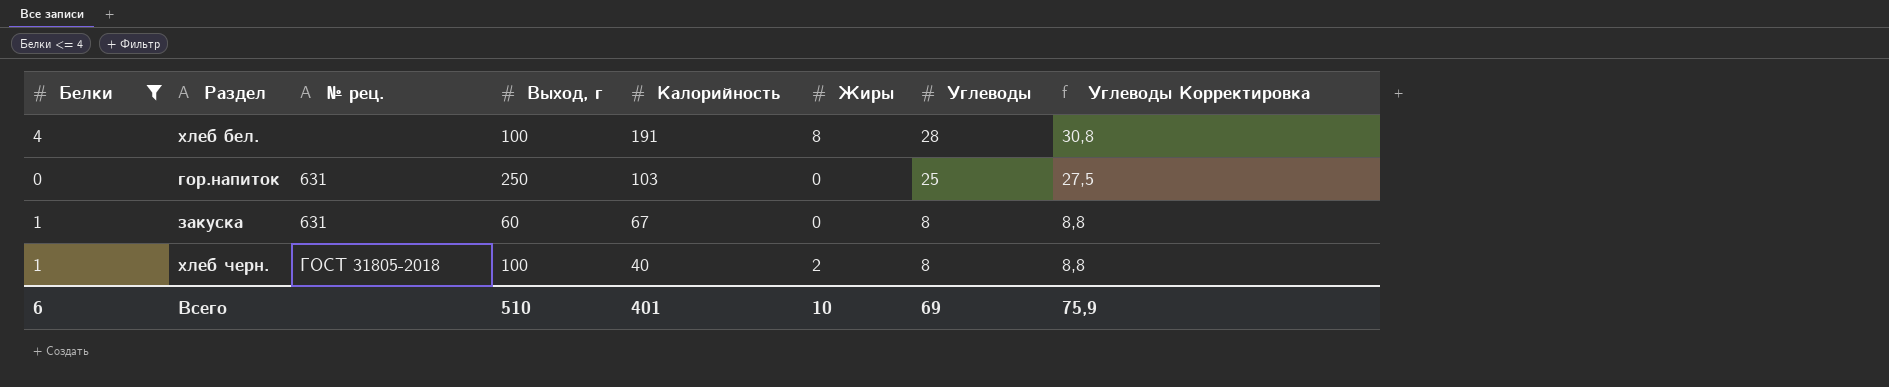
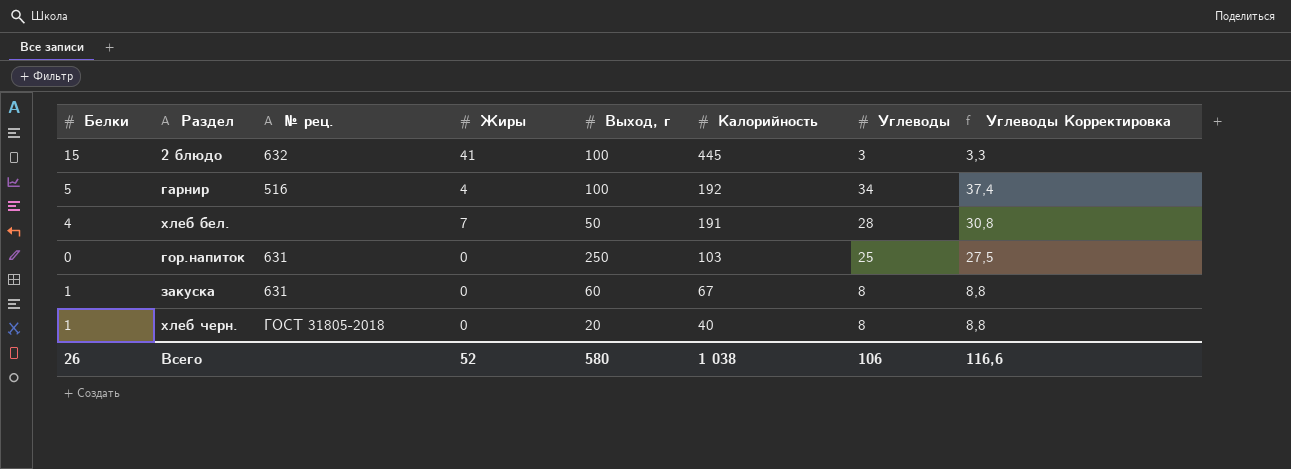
filter: Белки <= 4 -> none
column Жиры | position: 6 -> 4
хлеб бел. | Жиры: 8 -> 7
хлеб бел. | Выход, г: 100 -> 50
хлеб черн. | Жиры: 2 -> 0
хлеб черн. | Выход, г: 100 -> 20
Всего | Белки: 6 -> 26
Всего | Жиры: 10 -> 52
Всего | Выход, г: 510 -> 580
Всего | Калорийность: 401 -> 1 038
Всего | Углеводы: 69 -> 106
Всего | Углеводы Корректировка: 75,9 -> 116,6

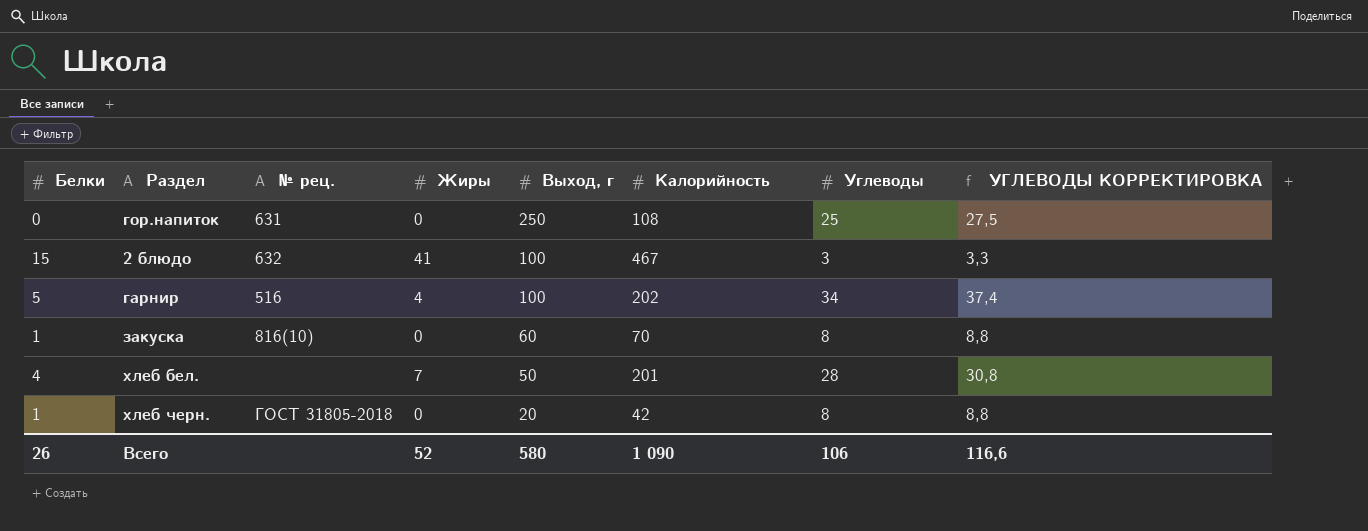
row order: Калорийность descending -> Выход, г descending
column name: Углеводы Корректировка -> УГЛЕВОДЫ КОРРЕКТИРОВКА
гор.напиток | Калорийность: 103 -> 108
2 блюдо | Калорийность: 445 -> 467
гарнир | Калорийность: 192 -> 202
закуска | № рец.: 631 -> 816(10)
закуска | Калорийность: 67 -> 70
хлеб бел. | Калорийность: 191 -> 201
хлеб черн. | Калорийность: 40 -> 42
Всего | Калорийность: 1 038 -> 1 090

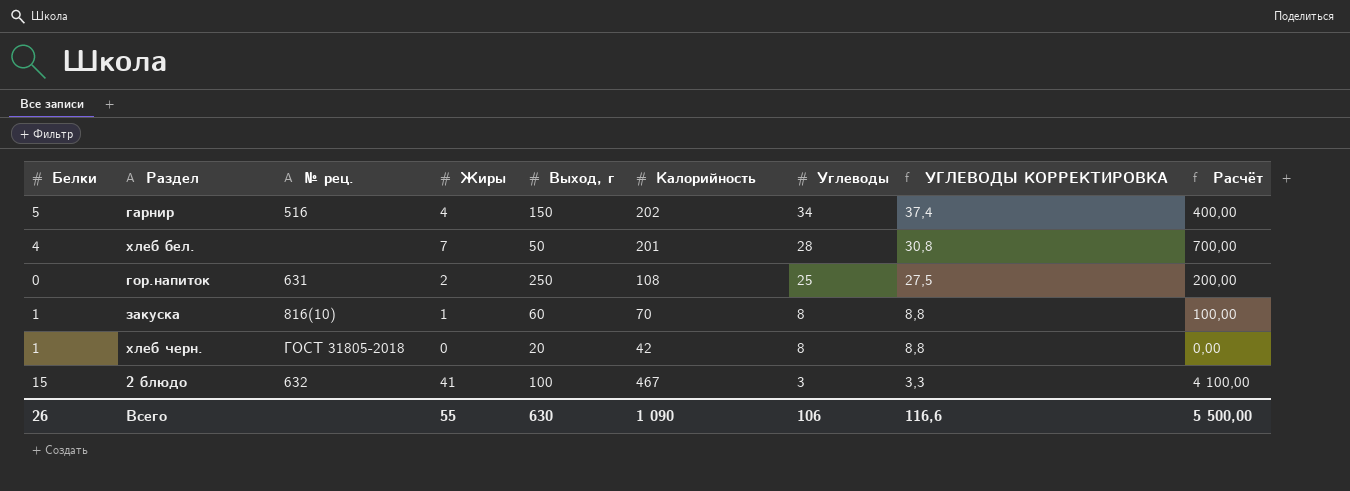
row order: Выход, г descending -> Углеводы descending
column Расчёт | formula: none -> [Жиры] * 100
гарнир | Выход, г: 100 -> 150
гор.напиток | Жиры: 0 -> 2
закуска | Жиры: 0 -> 1
Всего | Жиры: 52 -> 55
Всего | Выход, г: 580 -> 630

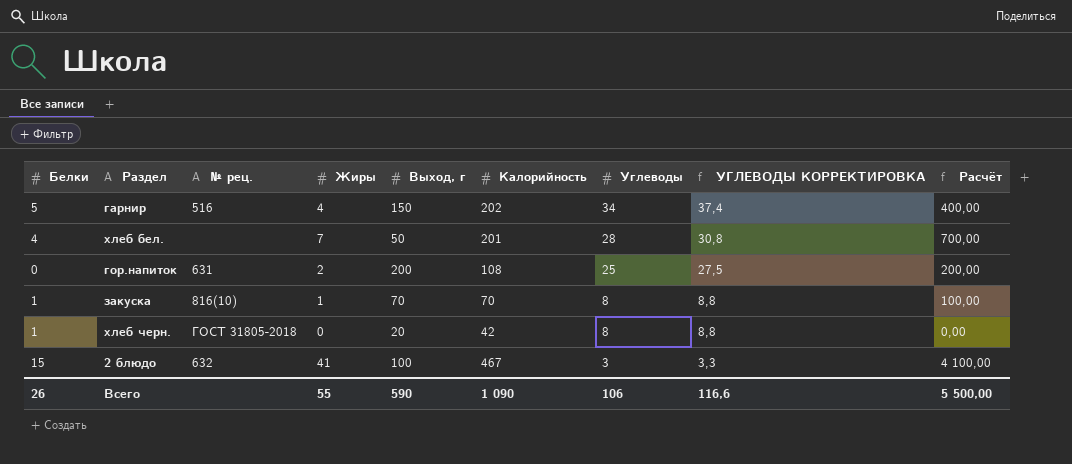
гор.напиток | Выход, г: 250 -> 200
закуска | Выход, г: 60 -> 70
Всего | Выход, г: 630 -> 590

